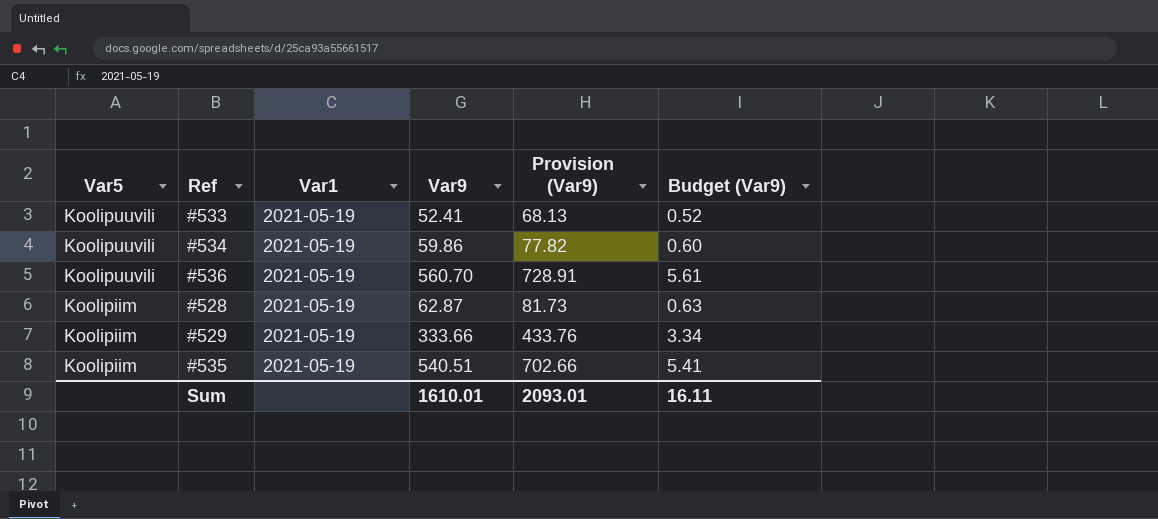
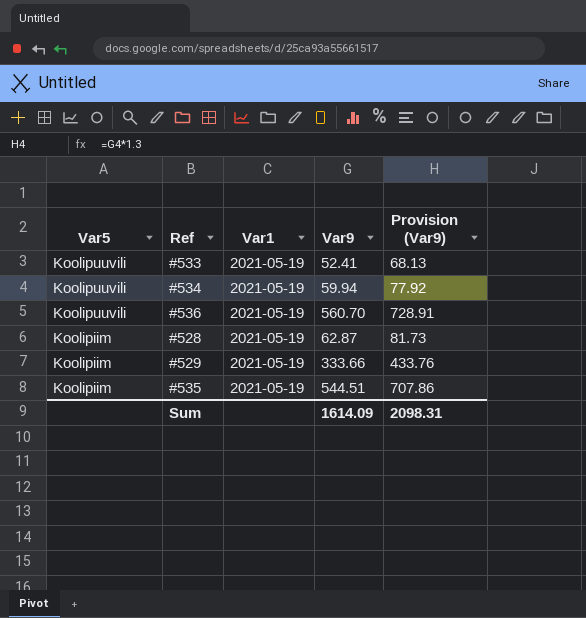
column Budget (Var9) | formula: [Var9] * 0.01 -> none
#534 | Var9: 59.86 -> 59.94
#534 | Provision (Var9): 77.82 -> 77.92
#535 | Var9: 540.51 -> 544.51
#535 | Provision (Var9): 702.66 -> 707.86
Sum | Var9: 1610.01 -> 1614.09
Sum | Provision (Var9): 2093.01 -> 2098.31

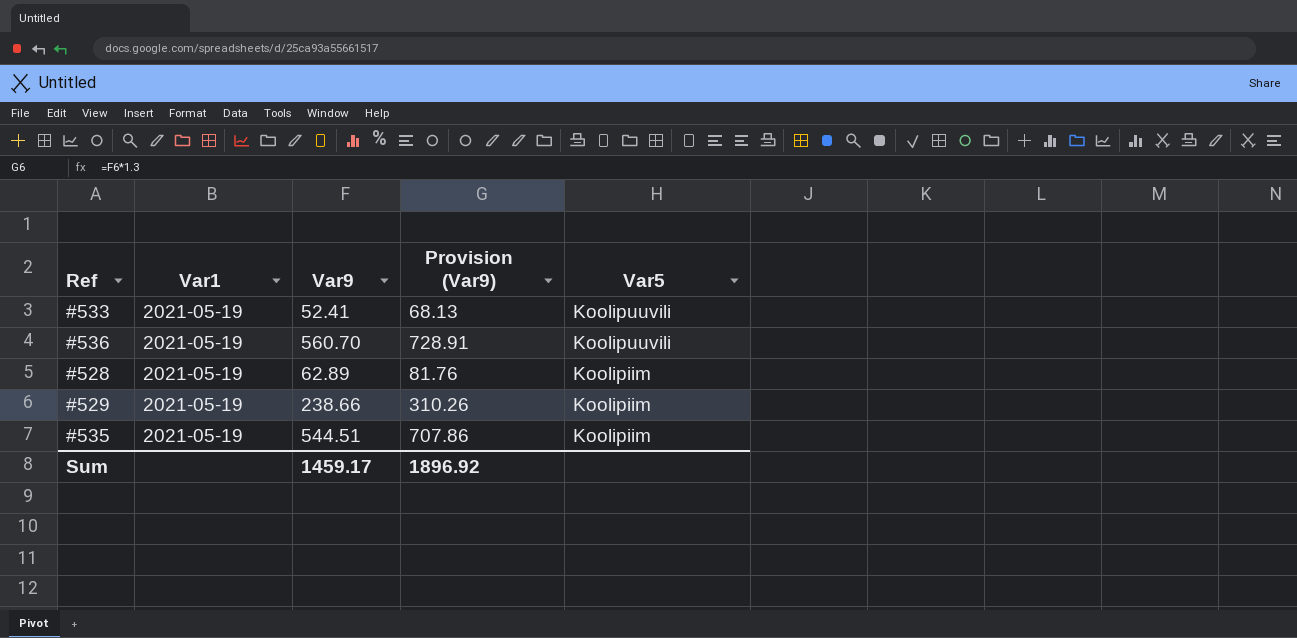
column Var5 | position: 1 -> 5
row #534: Koolipuuvili | 2021-05-19 | 59.94 | 77.92 -> none
#528 | Var9: 62.87 -> 62.89
#528 | Provision (Var9): 81.73 -> 81.76
#529 | Var9: 333.66 -> 238.66
#529 | Provision (Var9): 433.76 -> 310.26
Sum | Var9: 1614.09 -> 1459.17
Sum | Provision (Var9): 2098.31 -> 1896.92

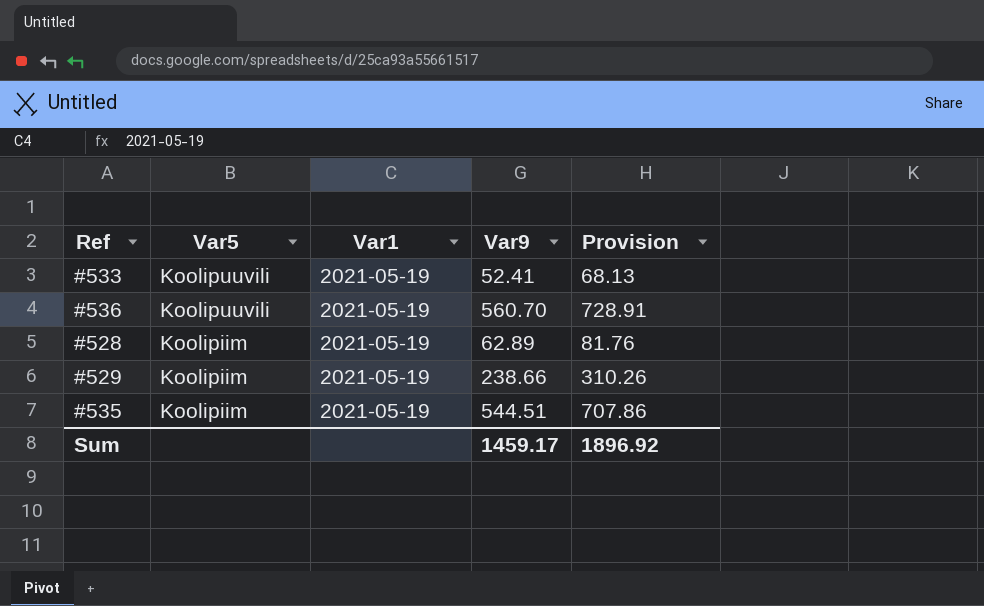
column Var5 | position: 5 -> 2
column name: Provision (Var9) -> Provision

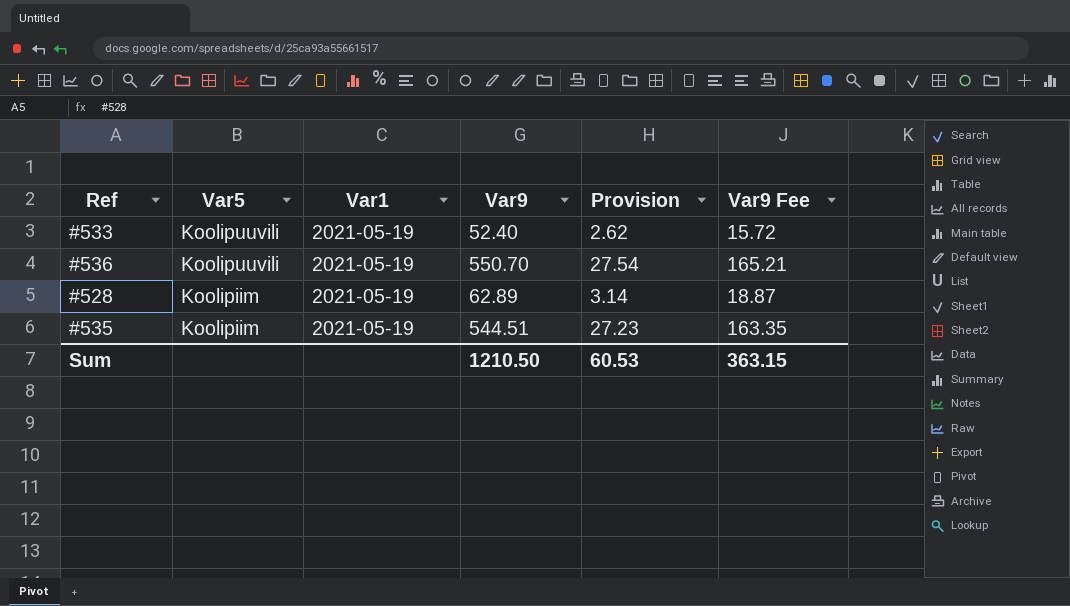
column Provision | formula: [Var9] * 1.3 -> [Var9] * 0.05
column Var9 Fee | formula: none -> [Var9] * 0.3
row #529: Koolipiim | 2021-05-19 | 238.66 | 310.26 -> none
#533 | Var9: 52.41 -> 52.40
#536 | Var9: 560.70 -> 550.70
Sum | Var9: 1459.17 -> 1210.50
Sum | Provision: 1896.92 -> 60.53

